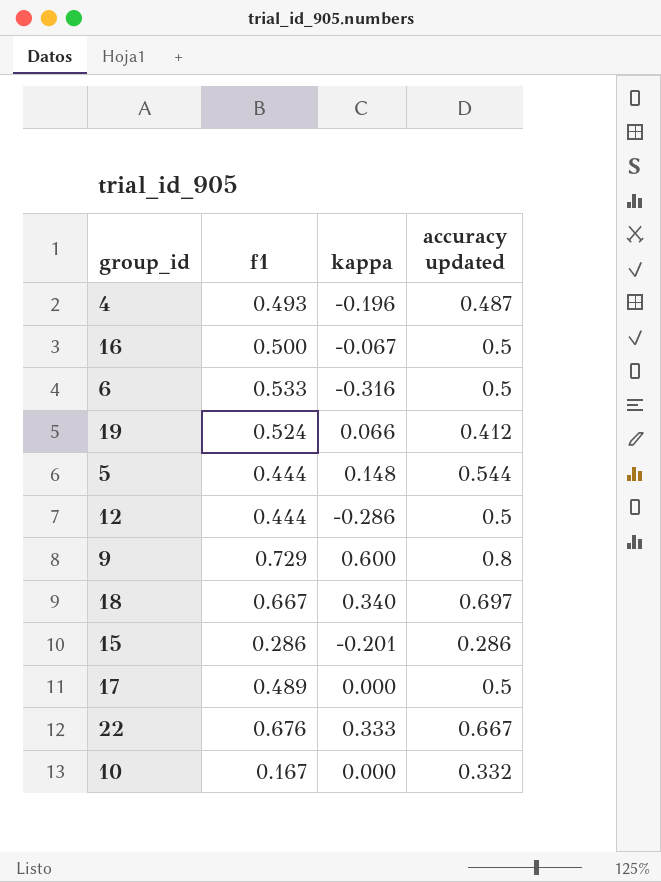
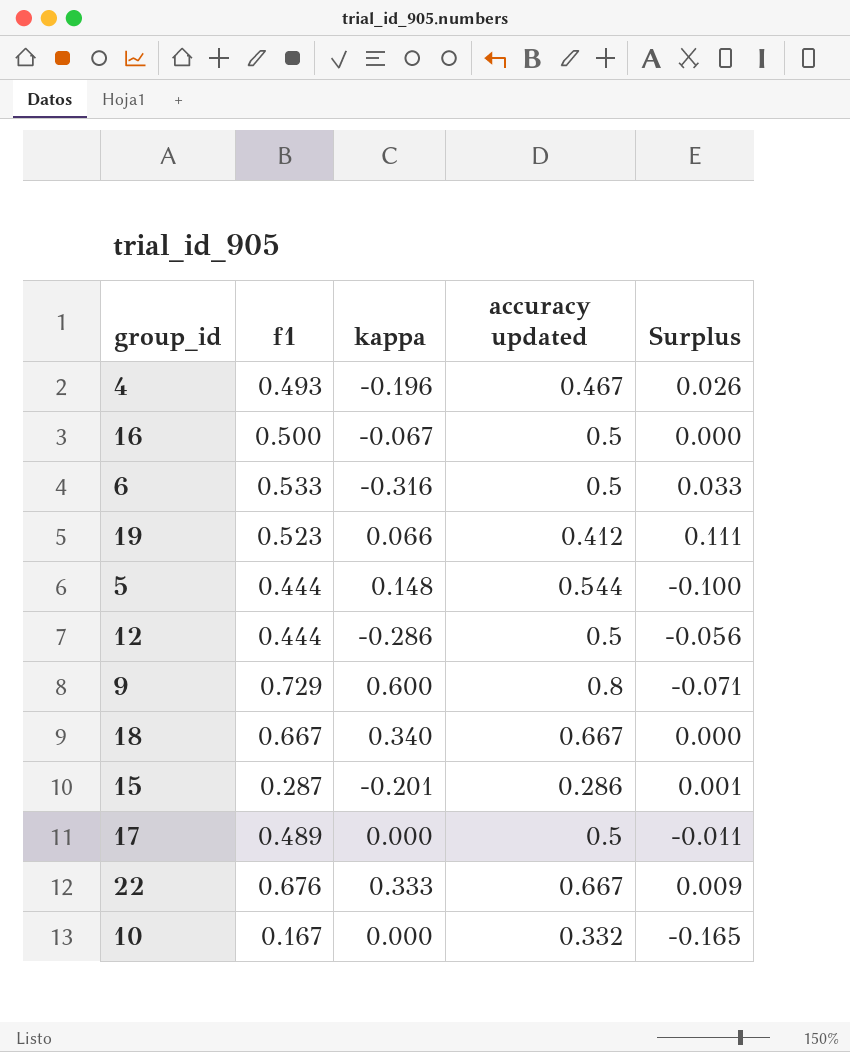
column Surplus | formula: none -> [f1] - [accuracy updated]
4 | accuracy updated: 0.487 -> 0.467
19 | f1: 0.524 -> 0.523
18 | accuracy updated: 0.697 -> 0.667
15 | f1: 0.286 -> 0.287

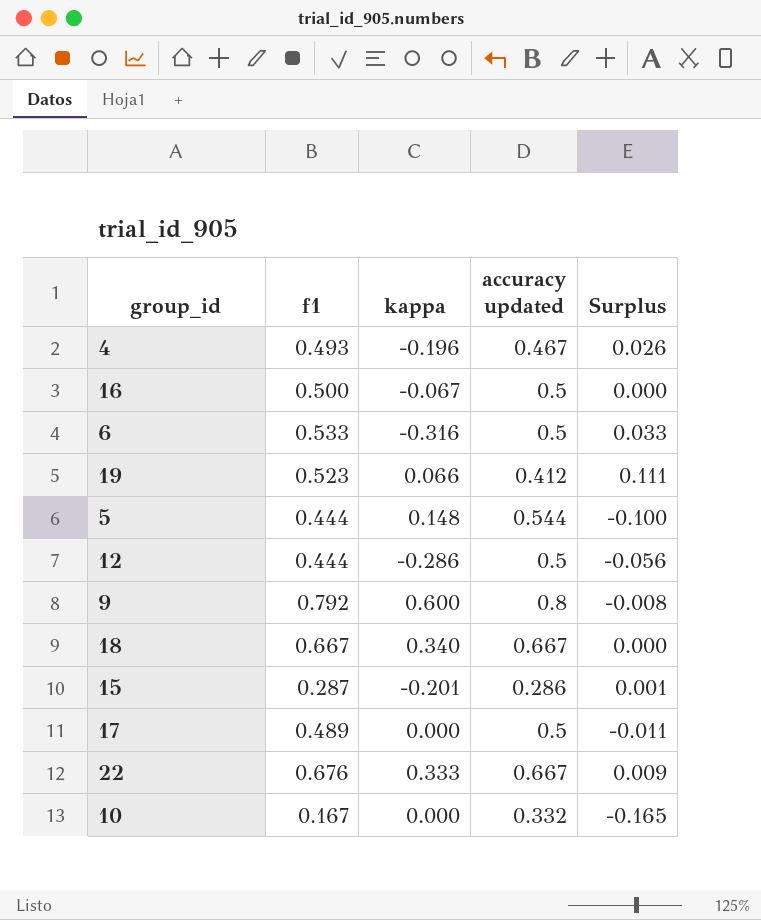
9 | f1: 0.729 -> 0.792
9 | Surplus: -0.071 -> -0.008

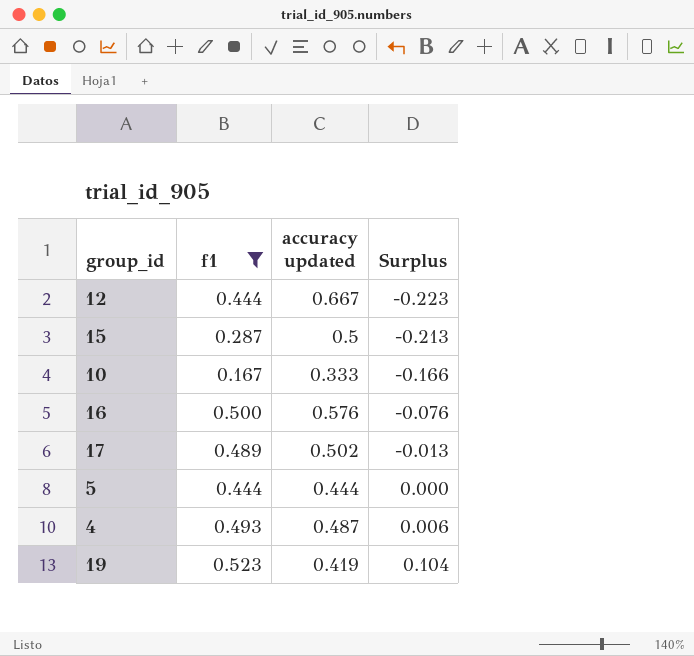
filter: none -> f1 <= 0.523
row order: none -> Surplus ascending
column kappa | position: 3 -> none
12 | accuracy updated: 0.5 -> 0.667
12 | Surplus: -0.056 -> -0.223
15 | accuracy updated: 0.286 -> 0.5
15 | Surplus: 0.001 -> -0.213
10 | accuracy updated: 0.332 -> 0.333
10 | Surplus: -0.165 -> -0.166
16 | accuracy updated: 0.5 -> 0.576
16 | Surplus: 0.000 -> -0.076
17 | accuracy updated: 0.5 -> 0.502
17 | Surplus: -0.011 -> -0.013
5 | accuracy updated: 0.544 -> 0.444
5 | Surplus: -0.100 -> 0.000
4 | accuracy updated: 0.467 -> 0.487
4 | Surplus: 0.026 -> 0.006
19 | accuracy updated: 0.412 -> 0.419
19 | Surplus: 0.111 -> 0.104

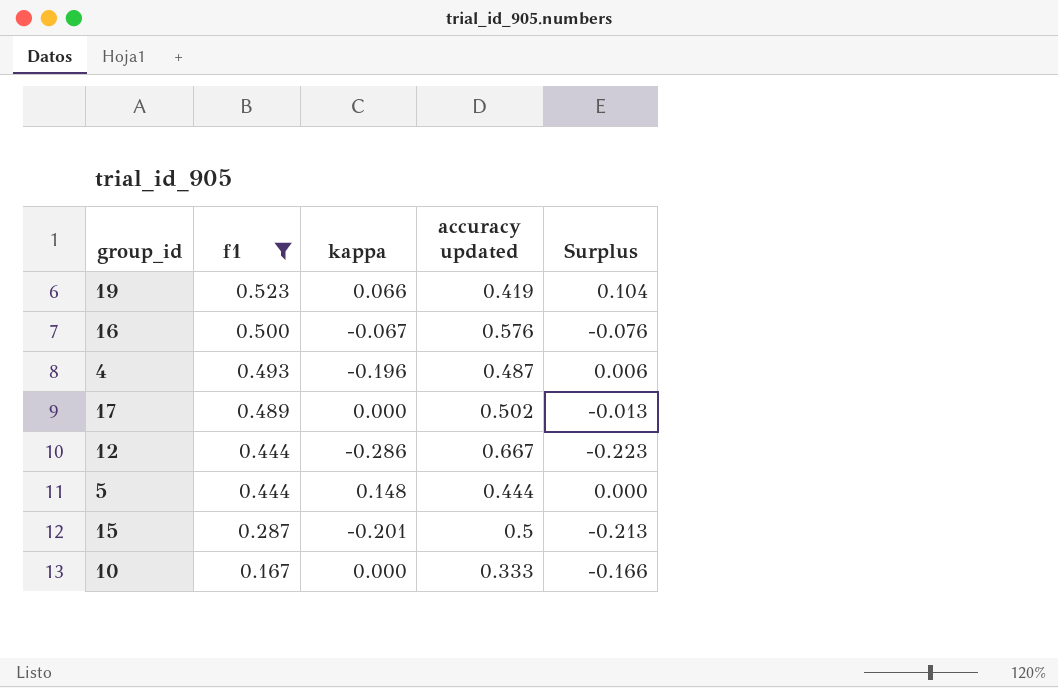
row order: Surplus ascending -> f1 descending
column kappa | position: none -> 3

